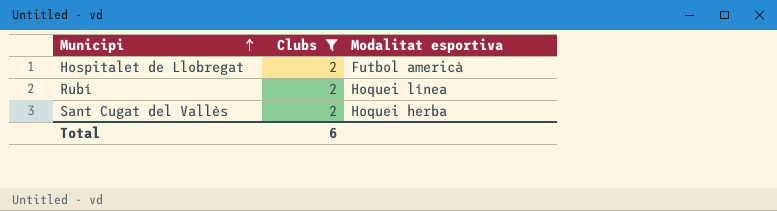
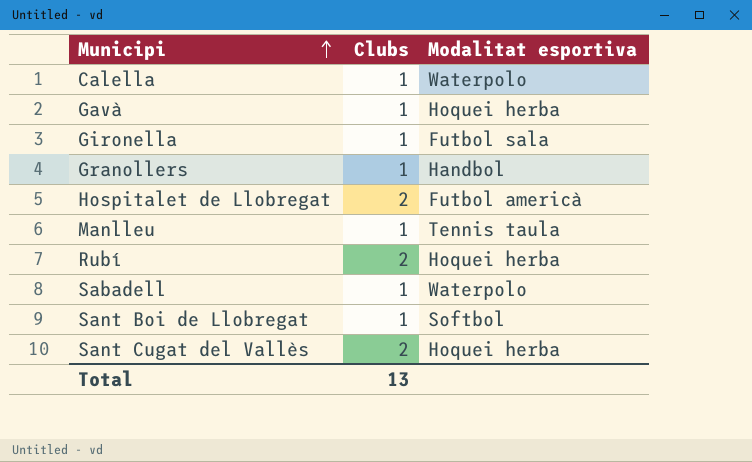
filter: Clubs = 2 -> none
Rubí | Modalitat esportiva: Hoquei línea -> Hoquei herba
Total | Clubs: 6 -> 13

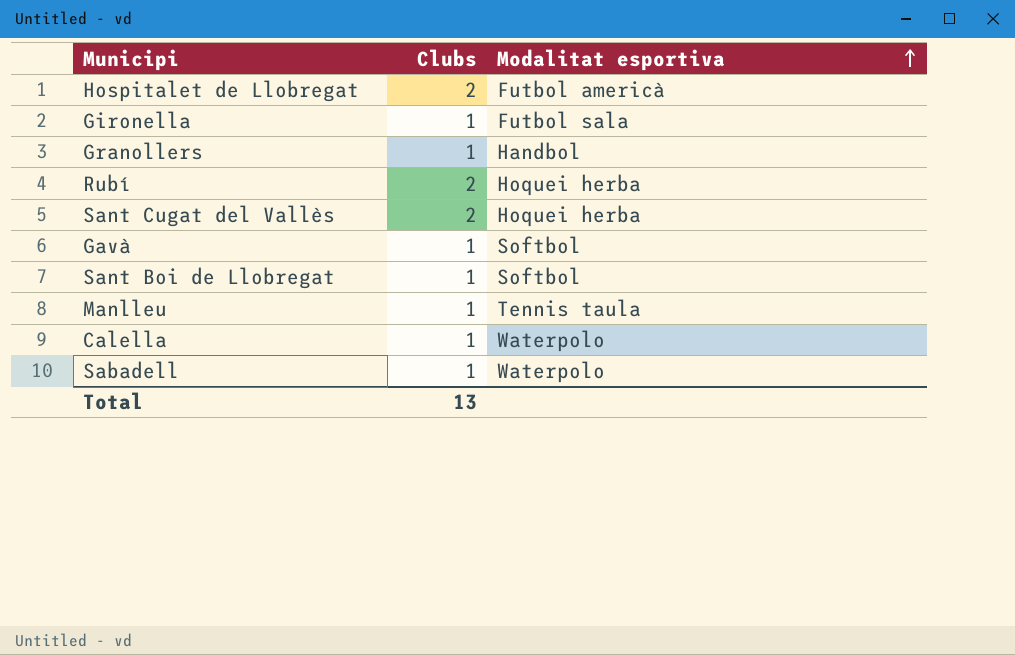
row order: Municipi ascending -> Modalitat esportiva ascending
Gavà | Modalitat esportiva: Hoquei herba -> Softbol

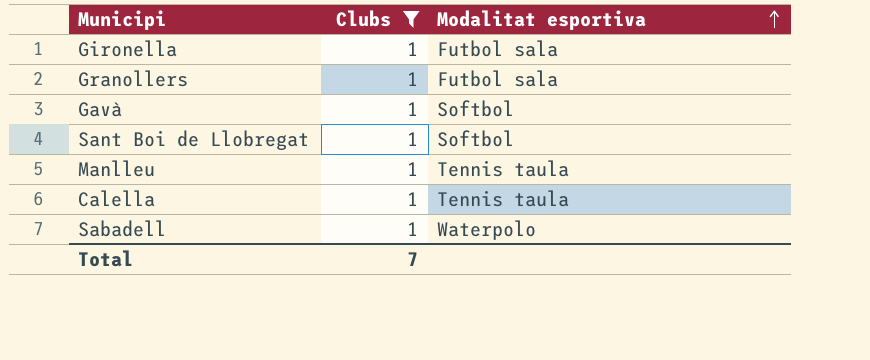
filter: none -> Clubs = 1
Granollers | Modalitat esportiva: Handbol -> Futbol sala
Calella | Modalitat esportiva: Waterpolo -> Tennis taula
Total | Clubs: 13 -> 7

